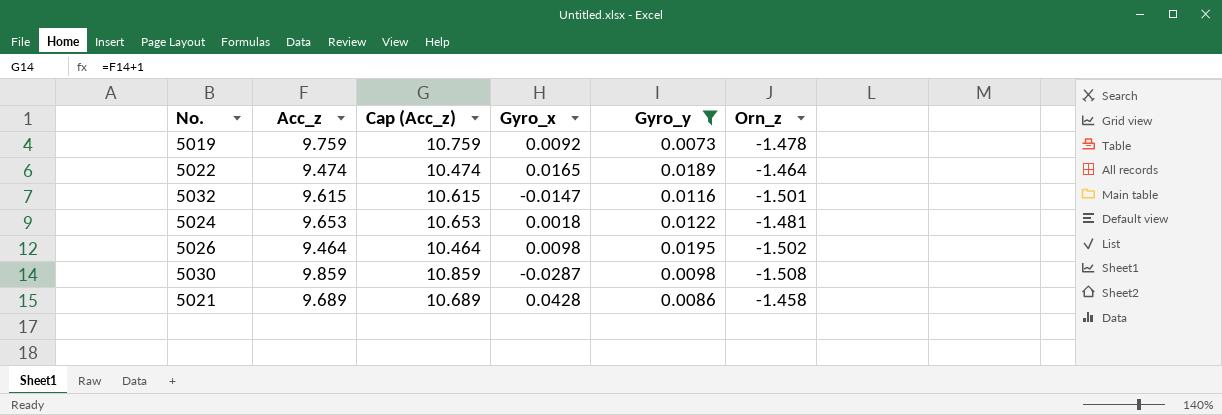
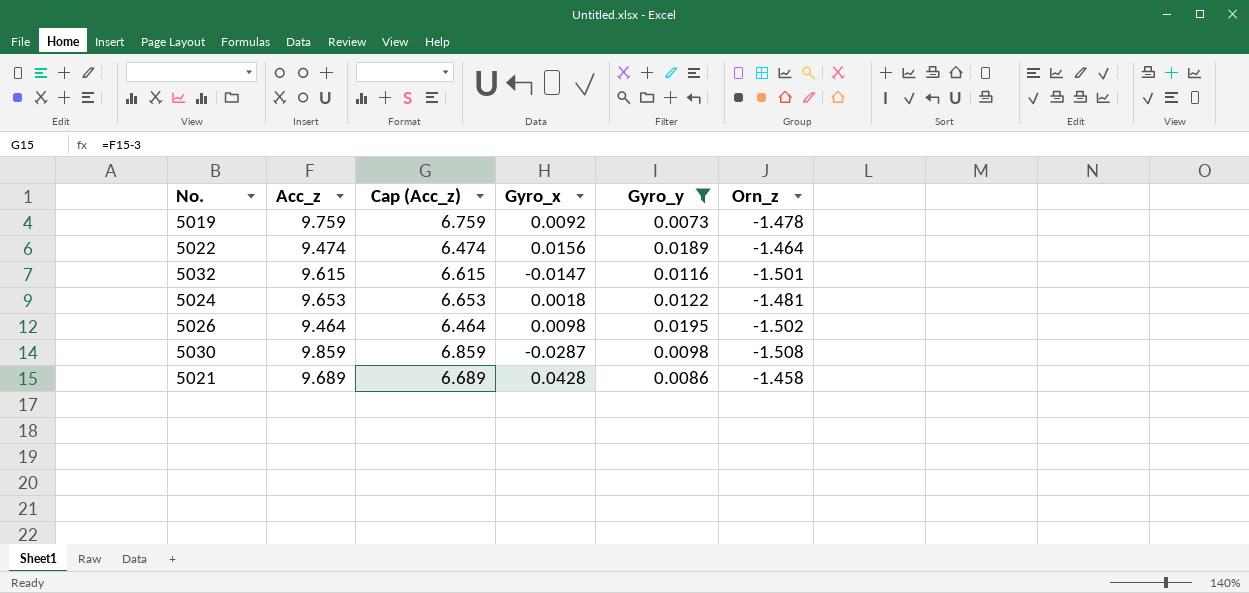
column Cap (Acc_z) | formula: [Acc_z] + 1 -> [Acc_z] - 3
5022 | Gyro_x: 0.0165 -> 0.0156

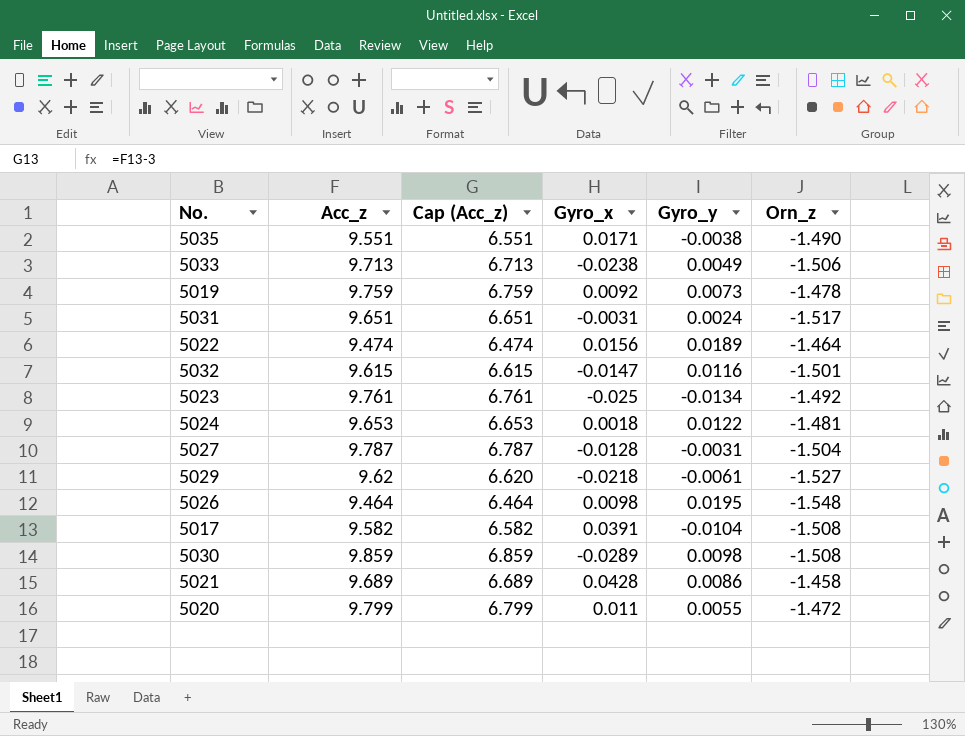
filter: Gyro_y >= 0.0073 -> none
5026 | Orn_z: -1.502 -> -1.548
5030 | Gyro_x: -0.0287 -> -0.0289

